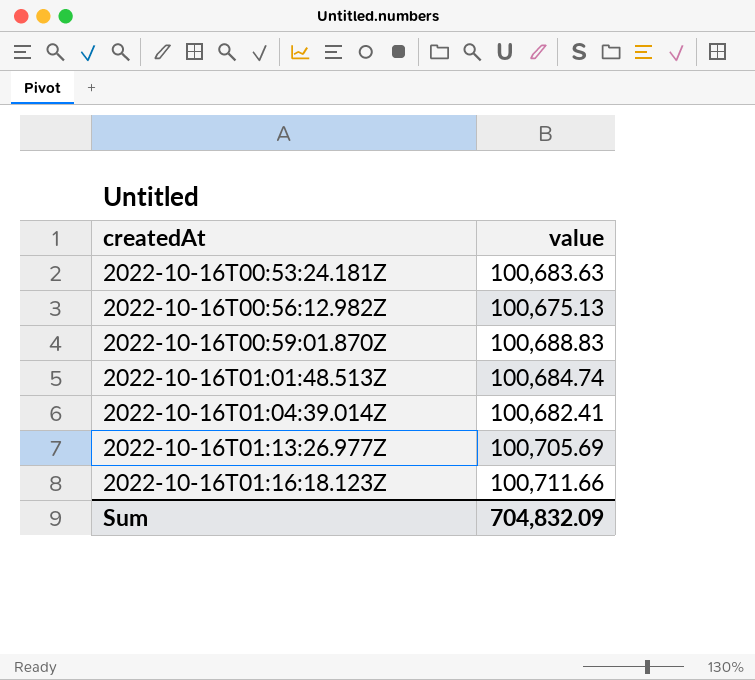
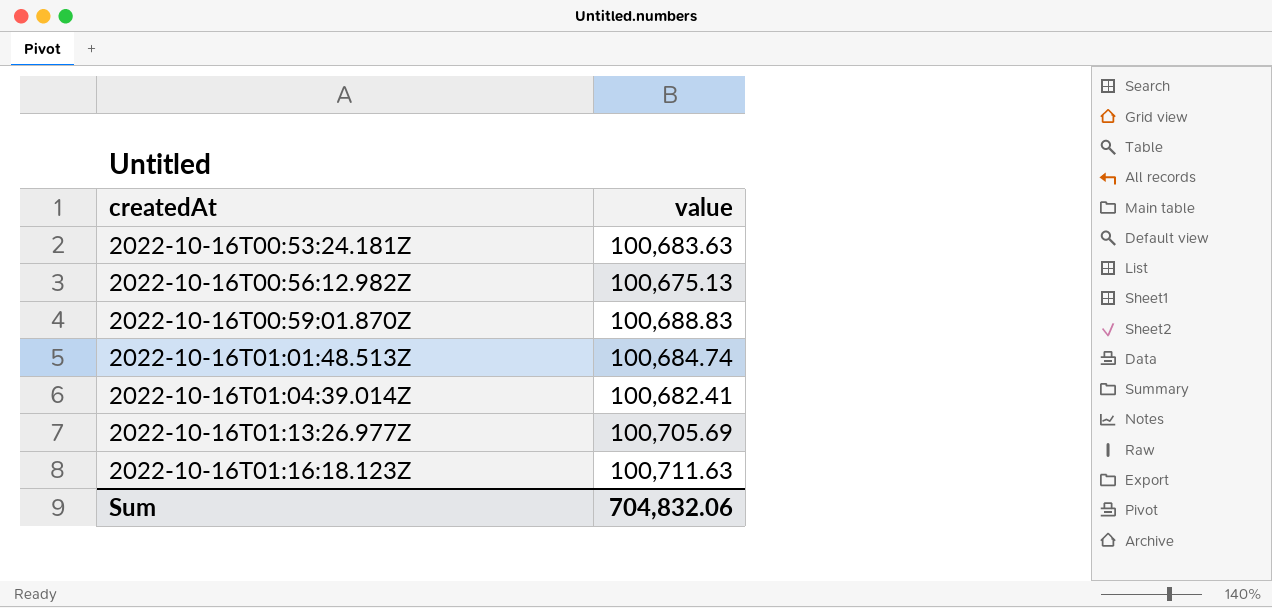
2022-10-16T01:16:18.123Z | value: 100,711.66 -> 100,711.63
Sum | value: 704,832.09 -> 704,832.06

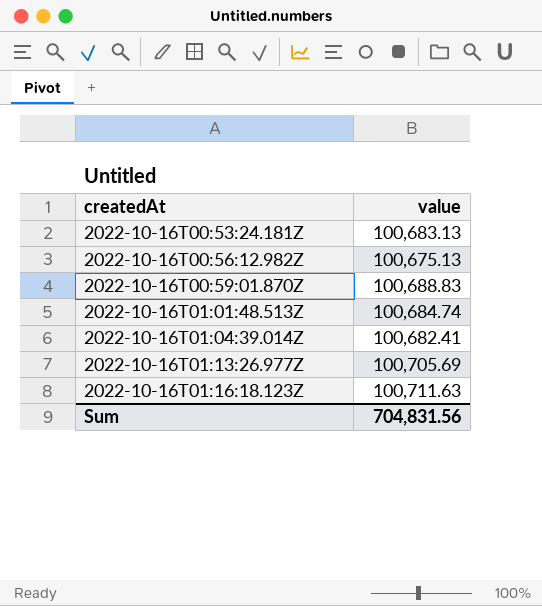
2022-10-16T00:53:24.181Z | value: 100,683.63 -> 100,683.13
Sum | value: 704,832.06 -> 704,831.56

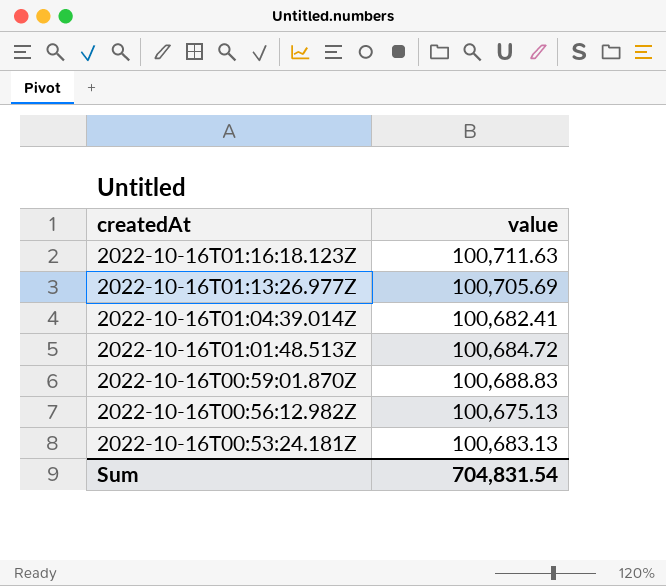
row order: createdAt ascending -> createdAt descending
2022-10-16T01:01:48.513Z | value: 100,684.74 -> 100,684.72
Sum | value: 704,831.56 -> 704,831.54

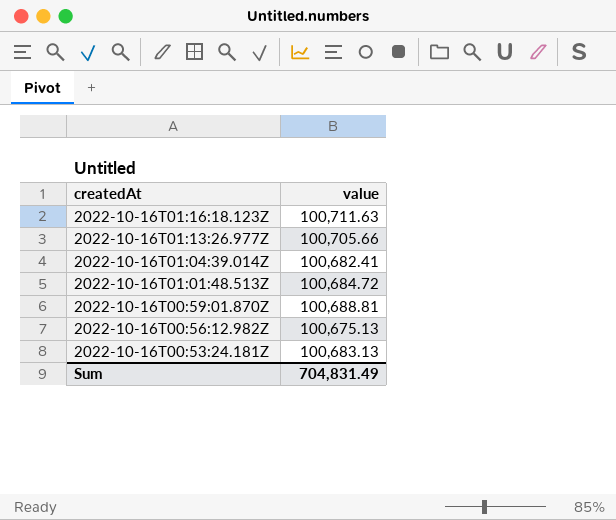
2022-10-16T01:13:26.977Z | value: 100,705.69 -> 100,705.66
2022-10-16T00:59:01.870Z | value: 100,688.83 -> 100,688.81
Sum | value: 704,831.54 -> 704,831.49

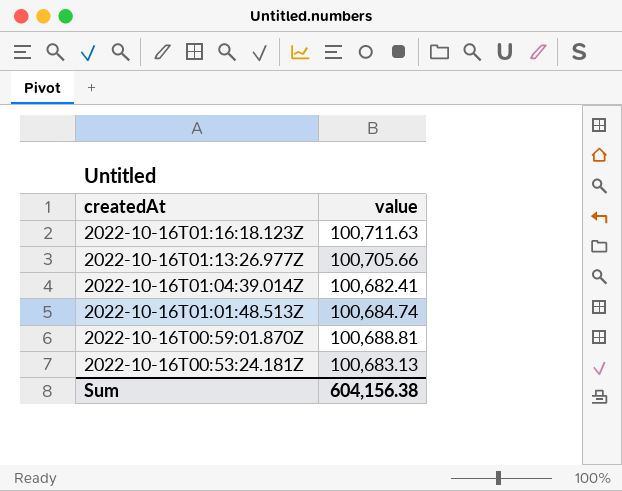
row 2022-10-16T00:56:12.982Z: 100,675.13 -> none
2022-10-16T01:01:48.513Z | value: 100,684.72 -> 100,684.74
Sum | value: 704,831.49 -> 604,156.38

